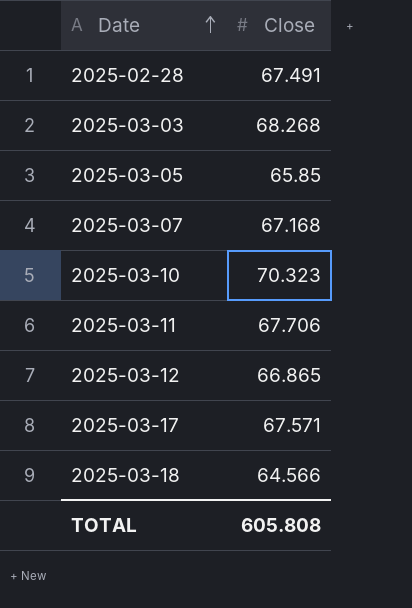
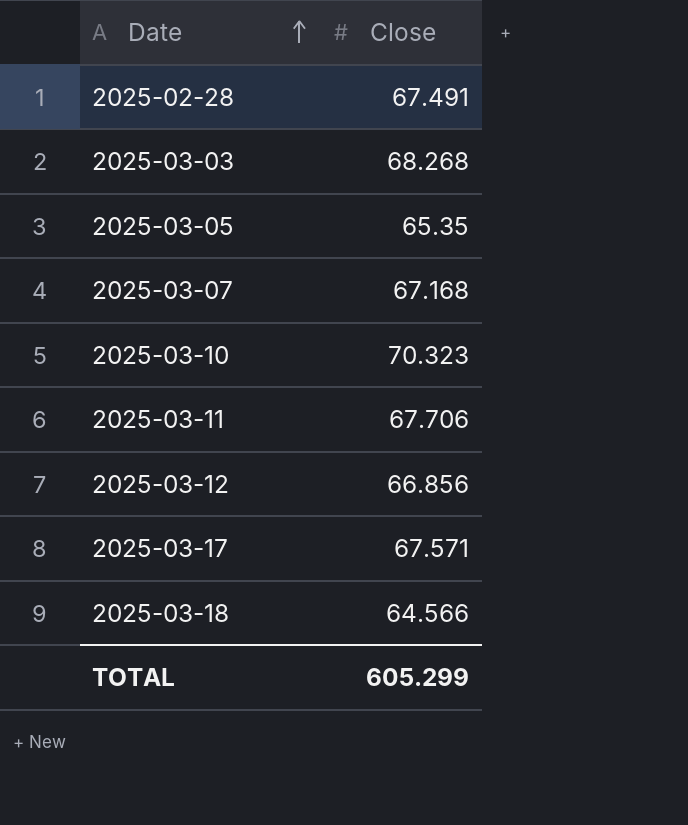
2025-03-05 | Close: 65.85 -> 65.35
2025-03-12 | Close: 66.865 -> 66.856
TOTAL | Close: 605.808 -> 605.299

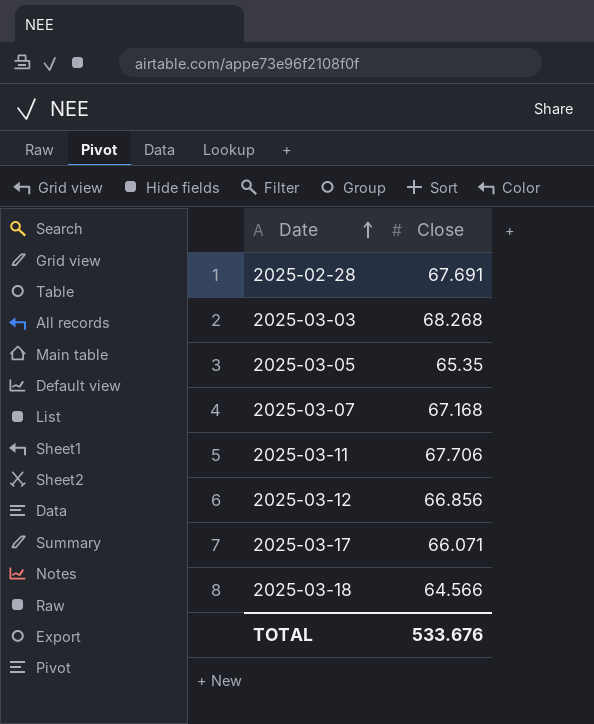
row 2025-03-10: 70.323 -> none
2025-02-28 | Close: 67.491 -> 67.691
2025-03-17 | Close: 67.571 -> 66.071
TOTAL | Close: 605.299 -> 533.676

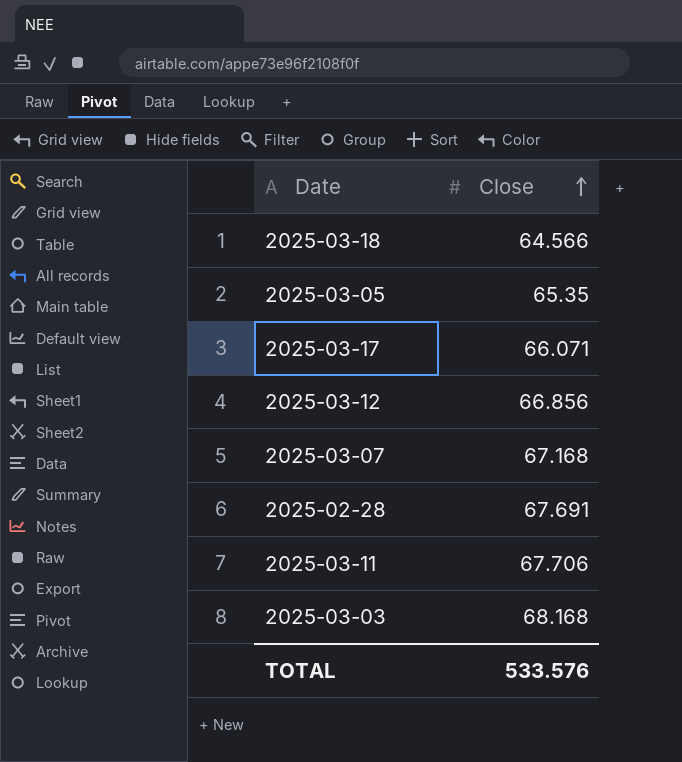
row order: Date ascending -> Close ascending
2025-03-03 | Close: 68.268 -> 68.168
TOTAL | Close: 533.676 -> 533.576

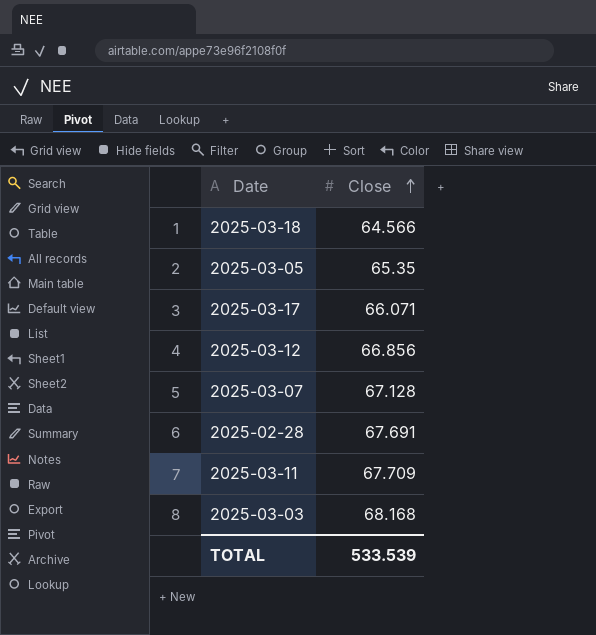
2025-03-07 | Close: 67.168 -> 67.128
2025-03-11 | Close: 67.706 -> 67.709
TOTAL | Close: 533.576 -> 533.539

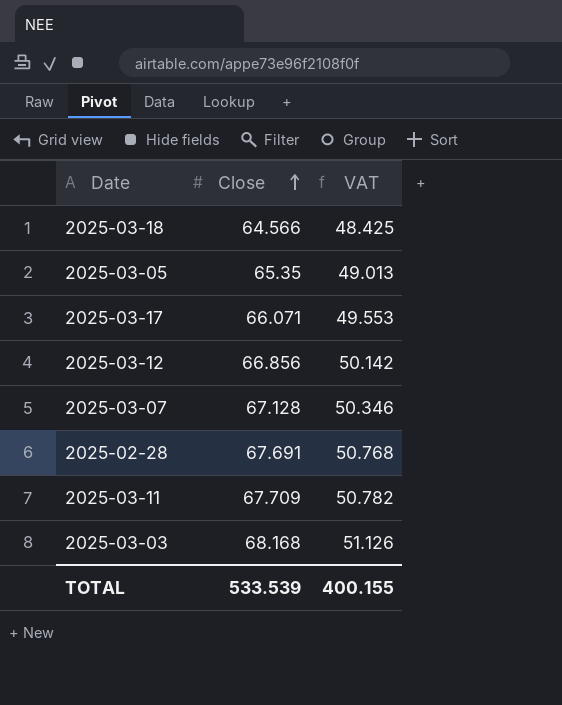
column VAT | formula: none -> [Close] * 0.75

